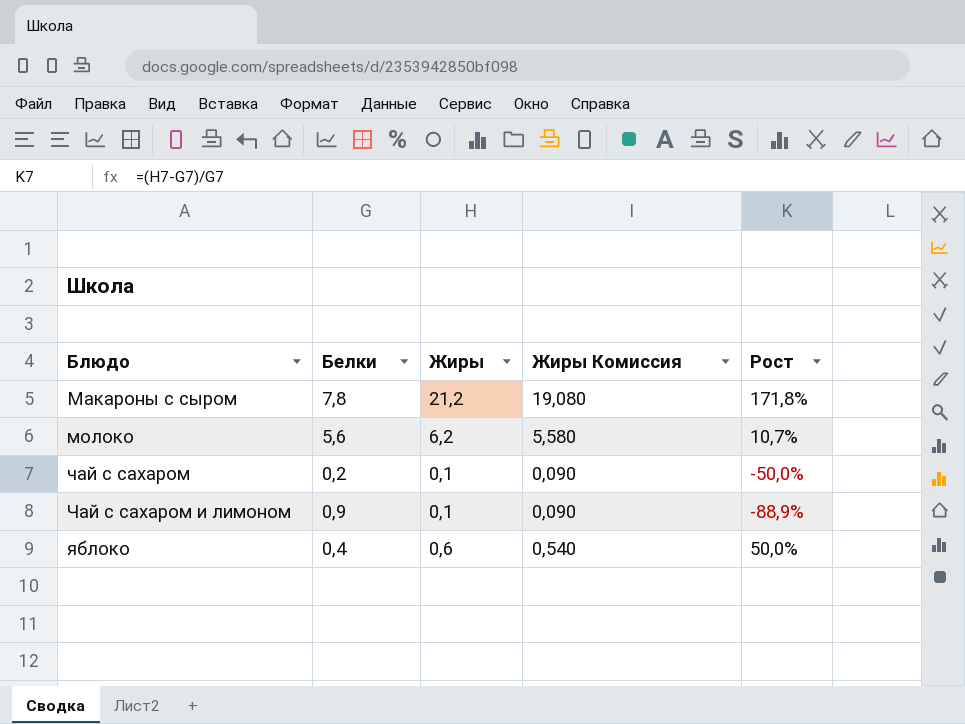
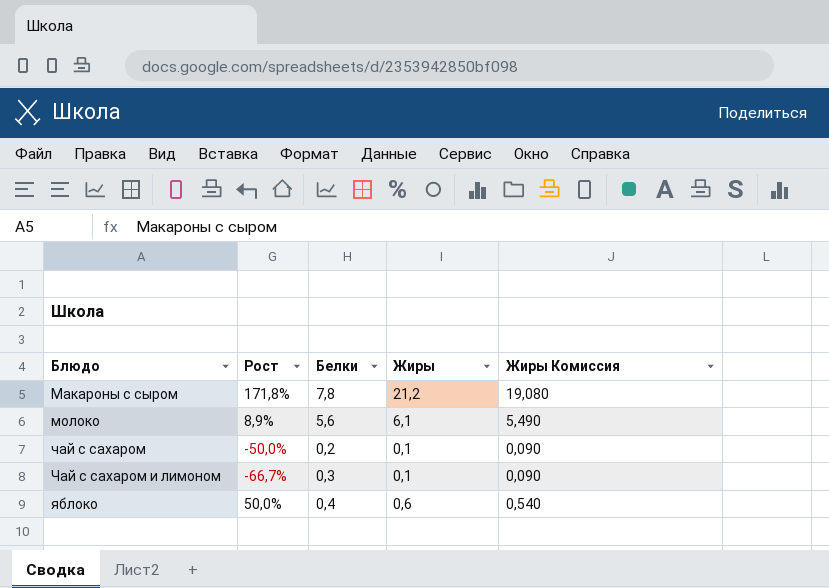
column Рост | position: 5 -> 2
молоко | Рост: 10,7% -> 8,9%
молоко | Жиры: 6,2 -> 6,1
молоко | Жиры Комиссия: 5,580 -> 5,490
Чай с сахаром и лимоном | Рост: -88,9% -> -66,7%
Чай с сахаром и лимоном | Белки: 0,9 -> 0,3

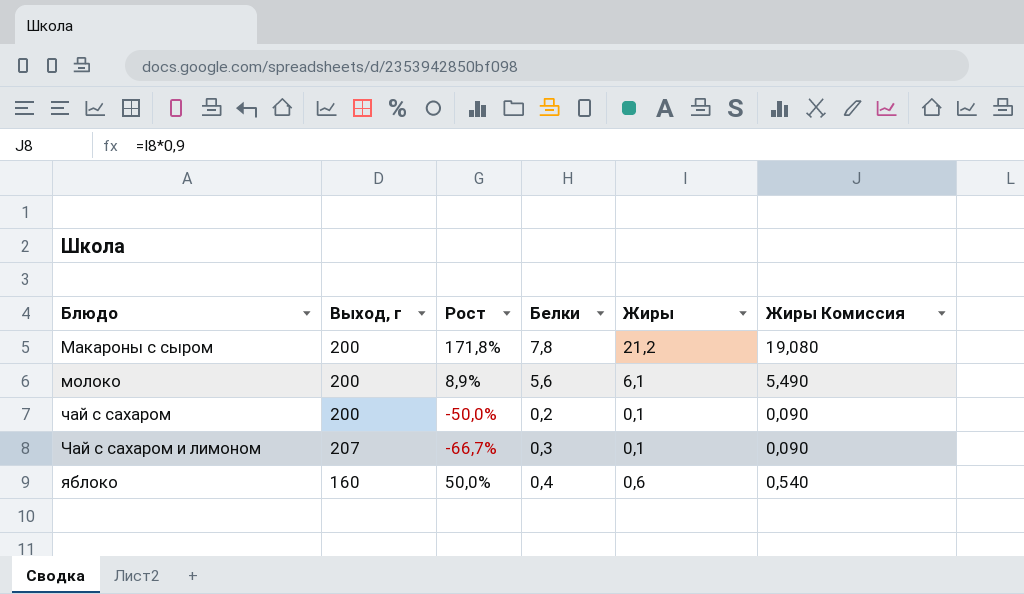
column Выход, г | position: none -> 2

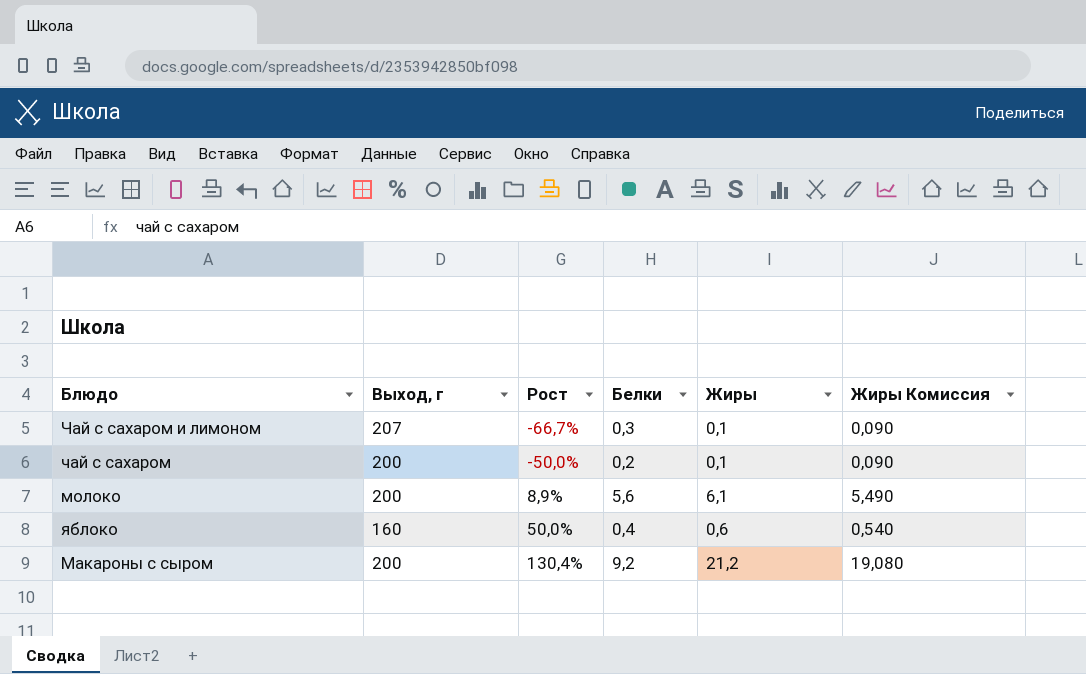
row order: Блюдо ascending -> Рост ascending
Макароны с сыром | Рост: 171,8% -> 130,4%
Макароны с сыром | Белки: 7,8 -> 9,2

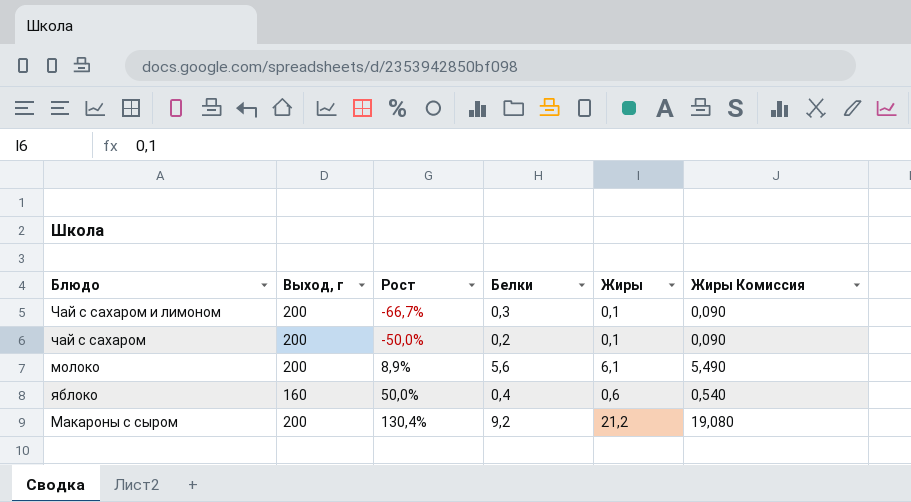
Чай с сахаром и лимоном | Выход, г: 207 -> 200

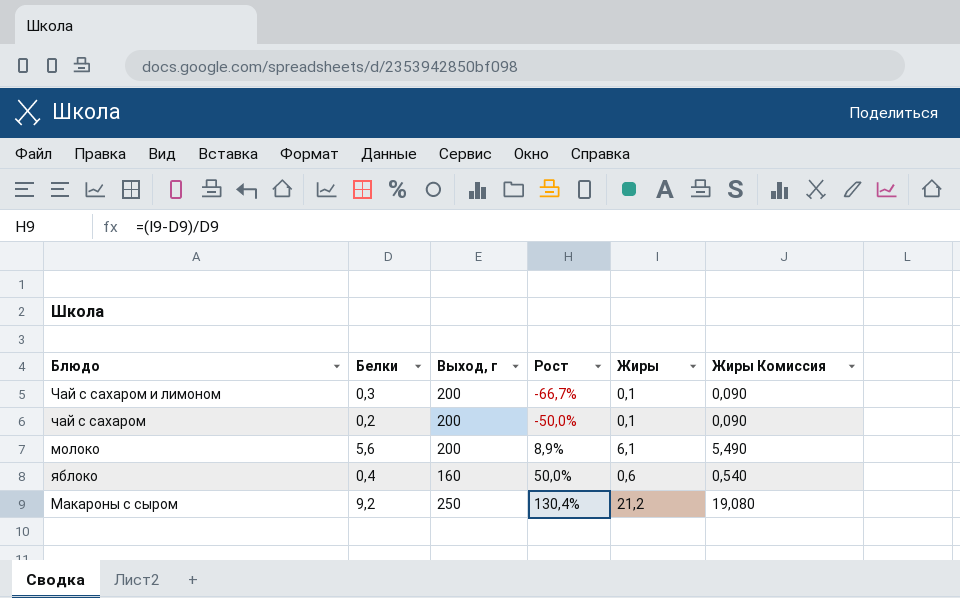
column Белки | position: 4 -> 2
Макароны с сыром | Выход, г: 200 -> 250

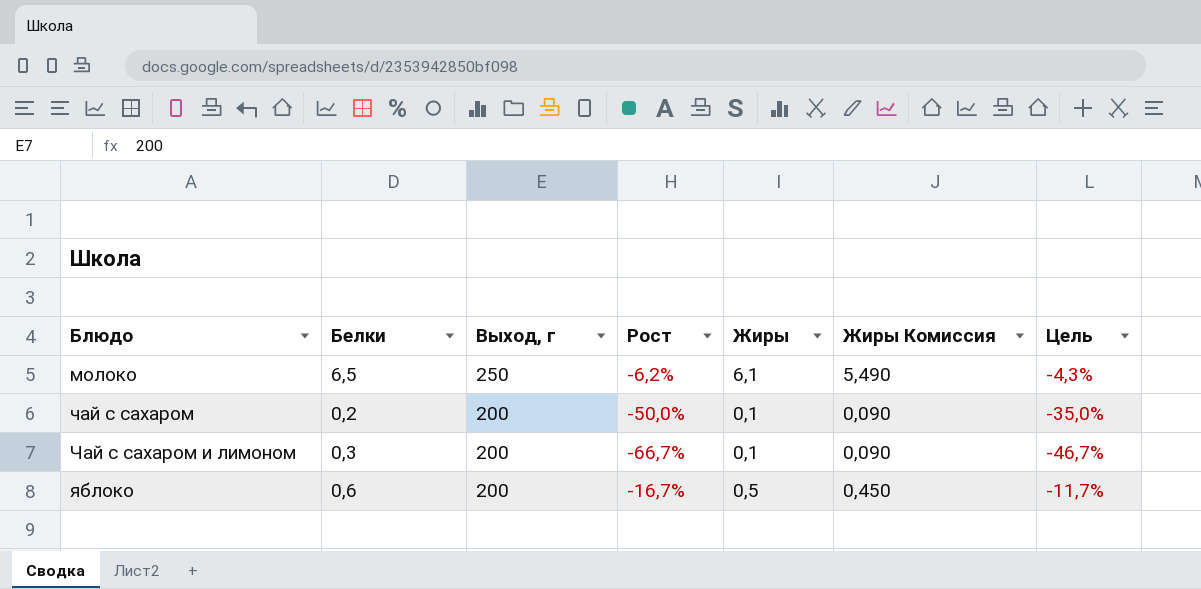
row order: Рост ascending -> Блюдо ascending
column Цель | formula: none -> [Рост] * 0,7
row Макароны с сыром: 9,2 | 250 | 130,4% | 21,2 | 19,080 -> none
молоко | Белки: 5,6 -> 6,5
молоко | Выход, г: 200 -> 250
молоко | Рост: 8,9% -> -6,2%
яблоко | Белки: 0,4 -> 0,6
яблоко | Выход, г: 160 -> 200
яблоко | Рост: 50,0% -> -16,7%
яблоко | Жиры: 0,6 -> 0,5
яблоко | Жиры Комиссия: 0,540 -> 0,450

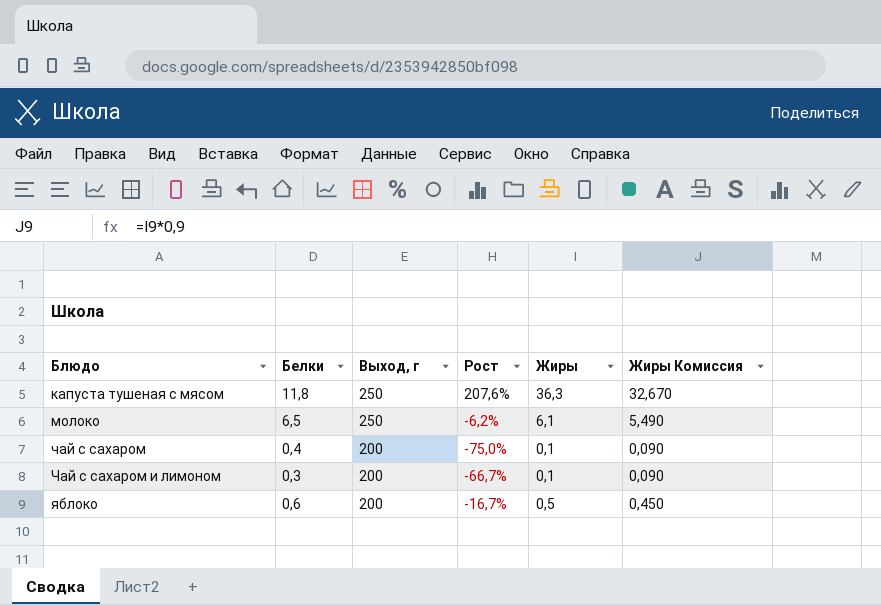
column Цель | formula: [Рост] * 0,7 -> none
row капуста тушеная с мясом: none -> 11,8 | 250 | 207,6% | 36,3 | 32,670
чай с сахаром | Белки: 0,2 -> 0,4
чай с сахаром | Рост: -50,0% -> -75,0%

